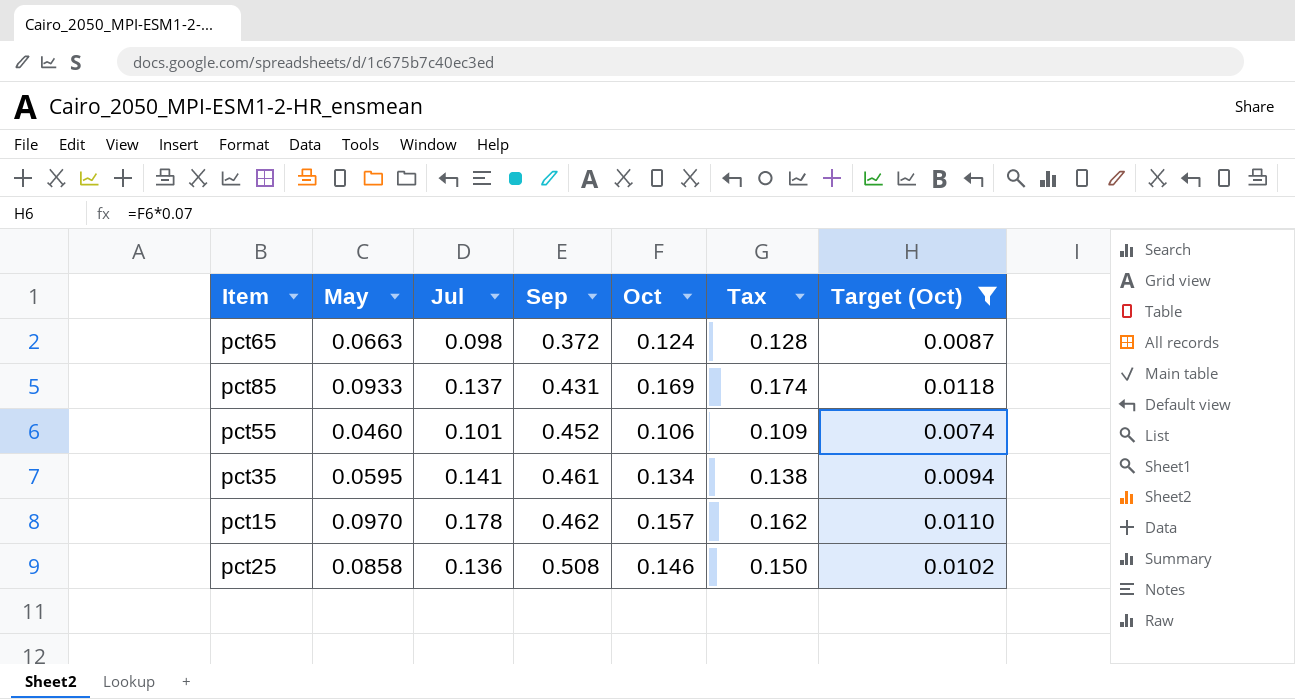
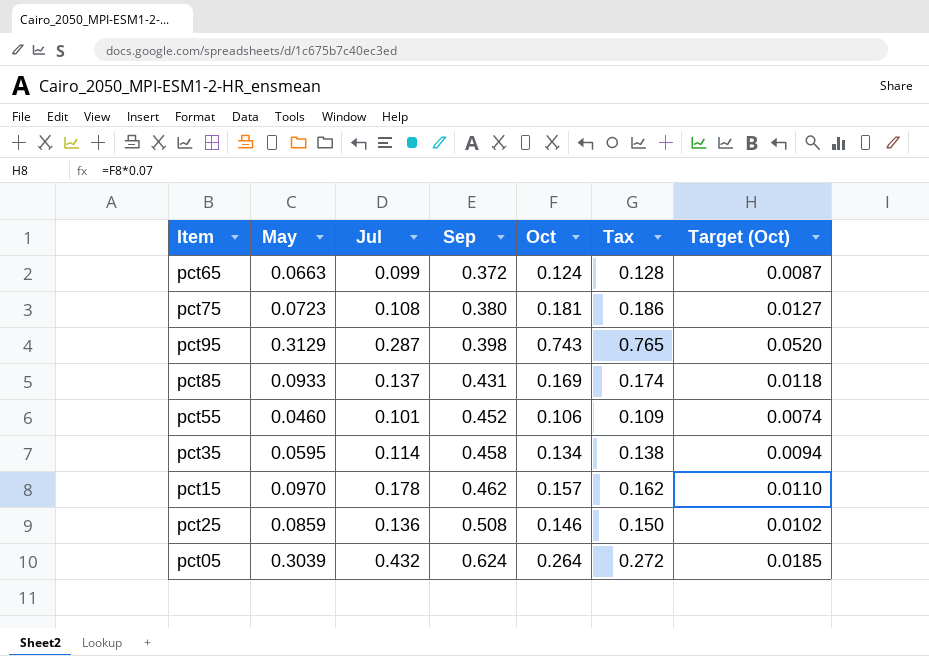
filter: Target (Oct) <= 0.0118 -> none
pct65 | Jul: 0.098 -> 0.099
pct35 | Jul: 0.141 -> 0.114
pct35 | Sep: 0.461 -> 0.458
pct25 | May: 0.0858 -> 0.0859

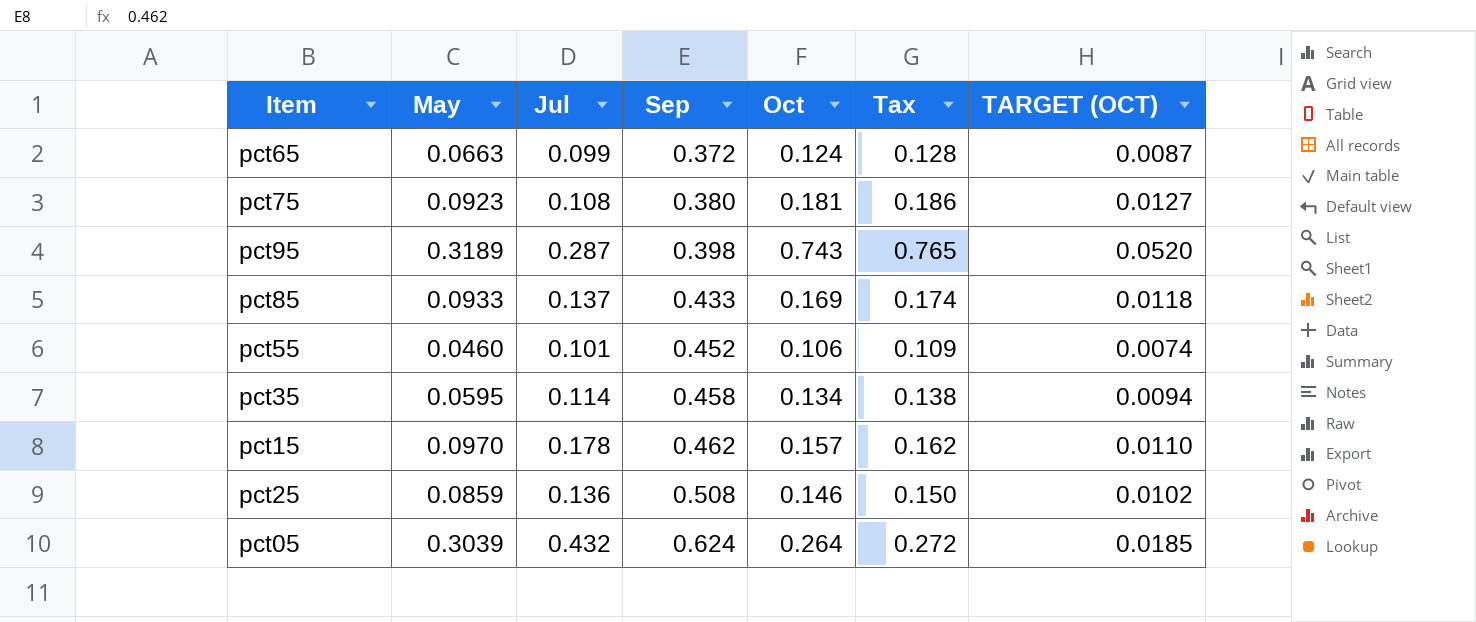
column name: Target (Oct) -> TARGET (OCT)
pct75 | May: 0.0723 -> 0.0923
pct95 | May: 0.3129 -> 0.3189
pct85 | Sep: 0.431 -> 0.433

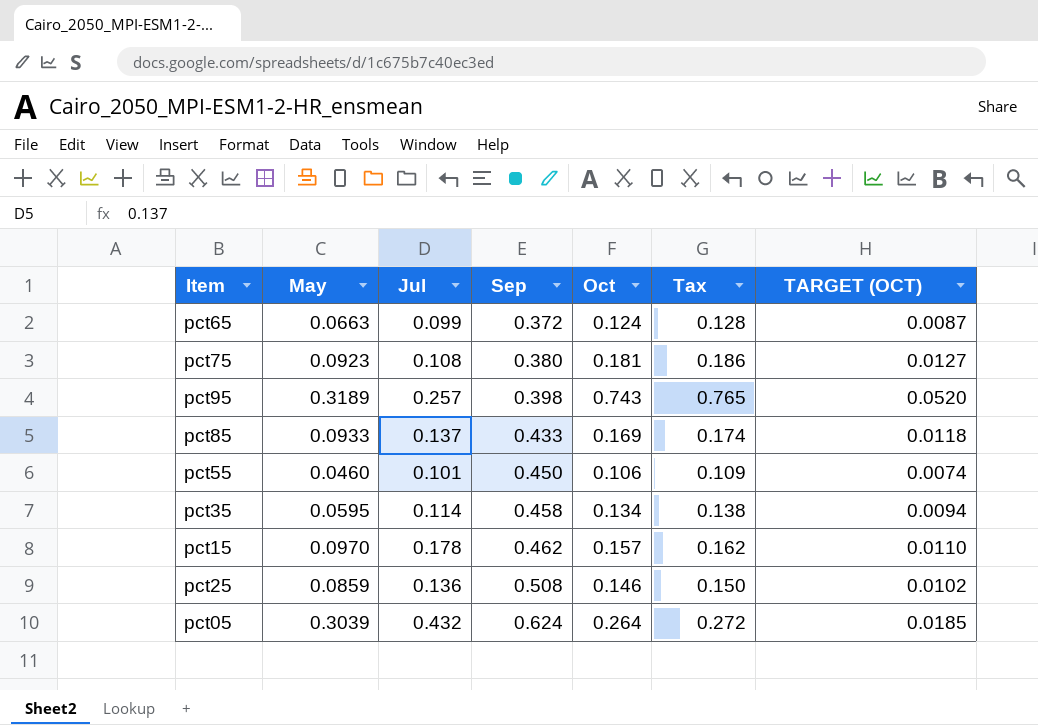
pct95 | Jul: 0.287 -> 0.257
pct55 | Sep: 0.452 -> 0.450

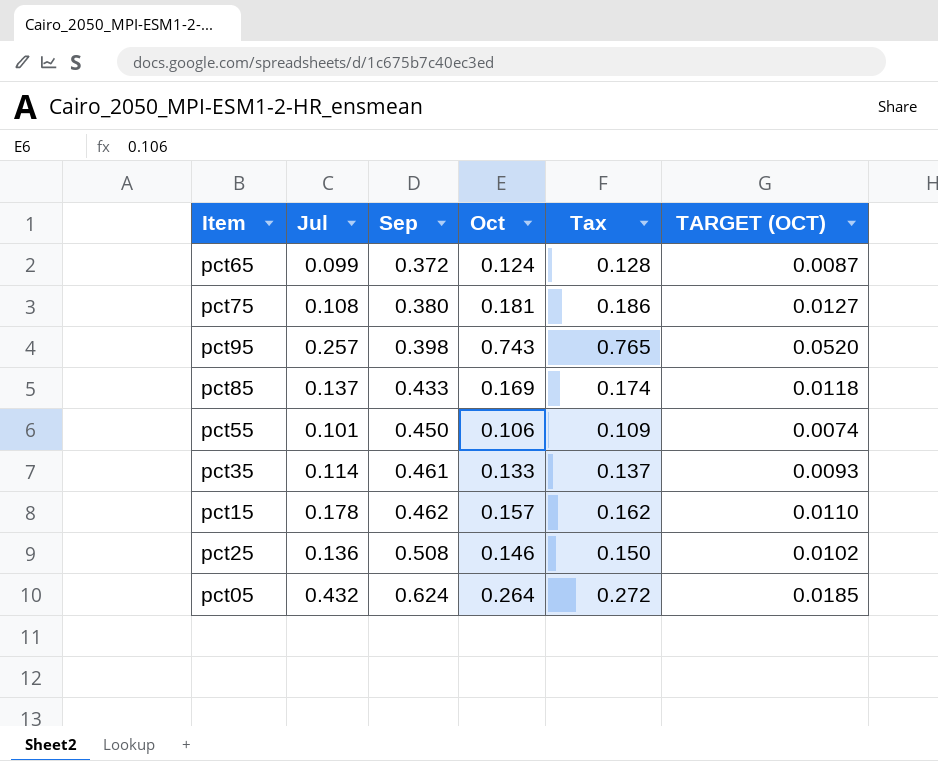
column May | position: 2 -> none
pct35 | Sep: 0.458 -> 0.461
pct35 | Oct: 0.134 -> 0.133
pct35 | Tax: 0.138 -> 0.137
pct35 | TARGET (OCT): 0.0094 -> 0.0093

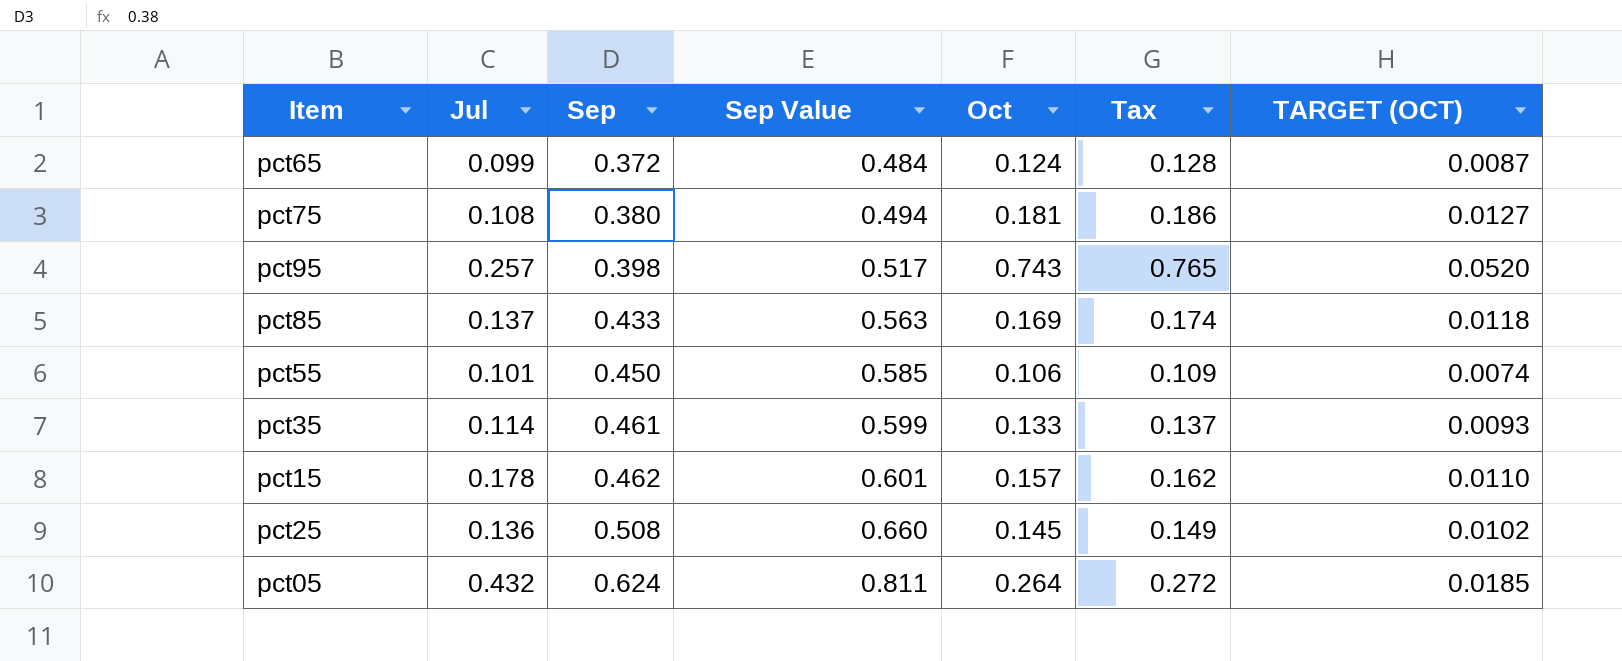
column Sep Value | formula: none -> [Sep] * 1.3
pct25 | Oct: 0.146 -> 0.145
pct25 | Tax: 0.150 -> 0.149

